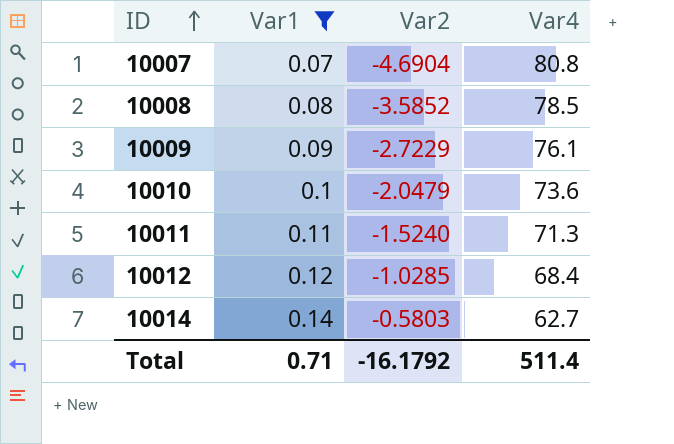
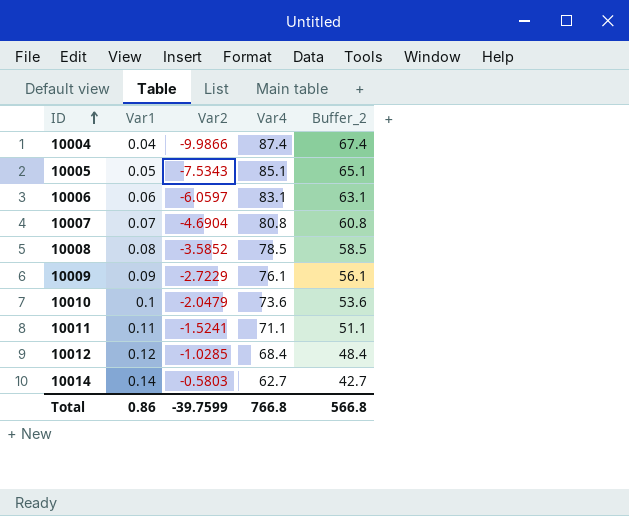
filter: Var1 >= 0.07 -> none
column Buffer_2 | formula: none -> [Var4] - 20
10011 | Var2: -1.5240 -> -1.5241
10011 | Var4: 71.3 -> 71.1
Total | Var1: 0.71 -> 0.86
Total | Var2: -16.1792 -> -39.7599
Total | Var4: 511.4 -> 766.8

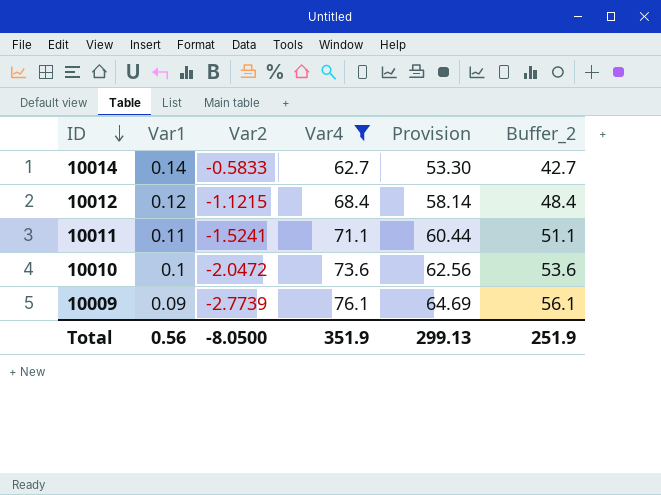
filter: none -> Var4 <= 76.1
row order: ID ascending -> ID descending
column Provision | formula: none -> [Var4] * 0.85
10014 | Var2: -0.5803 -> -0.5833
10012 | Var2: -1.0285 -> -1.1215
10010 | Var2: -2.0479 -> -2.0472
10009 | Var2: -2.7229 -> -2.7739
Total | Var1: 0.86 -> 0.56
Total | Var2: -39.7599 -> -8.0500
Total | Var4: 766.8 -> 351.9
Total | Buffer_2: 566.8 -> 251.9

